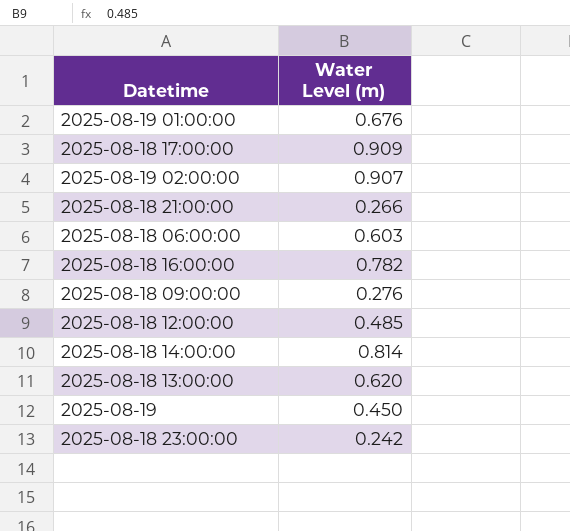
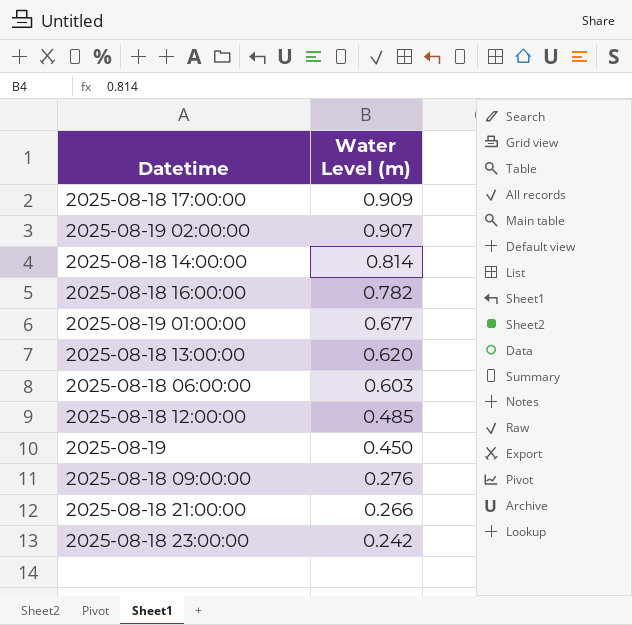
row order: none -> Water Level (m) descending
2025-08-19 01:00:00 | Water Level (m): 0.676 -> 0.677

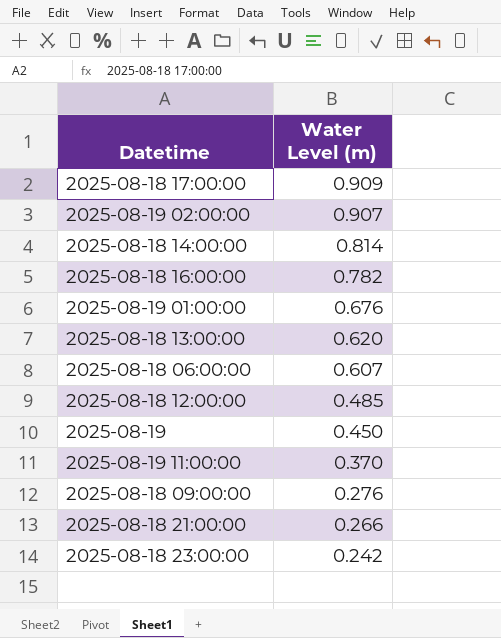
2025-08-19 01:00:00 | Water Level (m): 0.677 -> 0.676
2025-08-18 06:00:00 | Water Level (m): 0.603 -> 0.607
row 2025-08-19 11:00:00: none -> 0.370

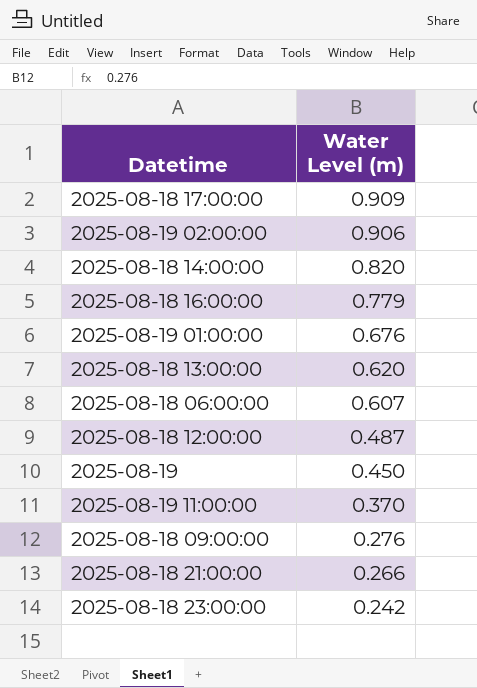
2025-08-19 02:00:00 | Water Level (m): 0.907 -> 0.906
2025-08-18 14:00:00 | Water Level (m): 0.814 -> 0.820
2025-08-18 16:00:00 | Water Level (m): 0.782 -> 0.779
2025-08-18 12:00:00 | Water Level (m): 0.485 -> 0.487

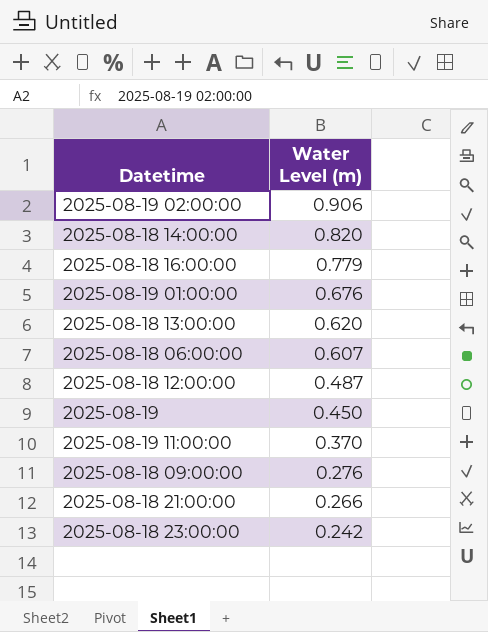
row 2025-08-18 17:00:00: 0.909 -> none

